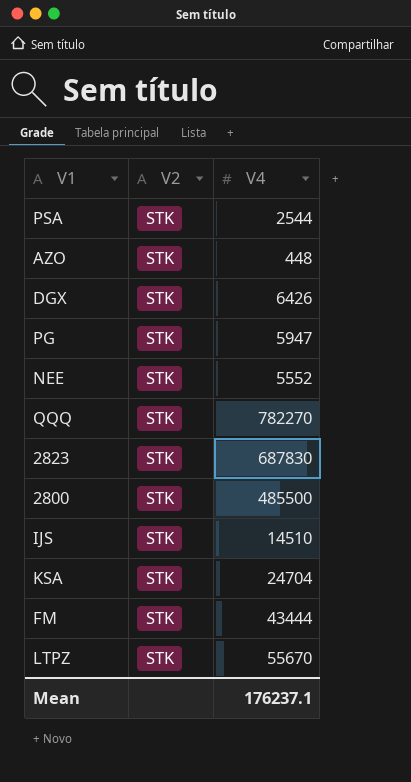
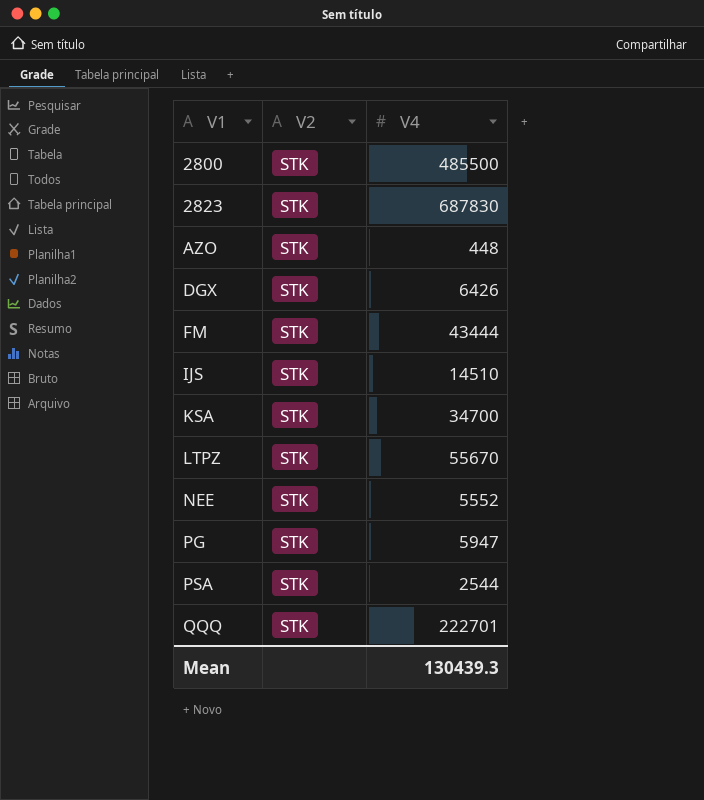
row order: none -> V1 ascending
KSA | V4: 24704 -> 34700
QQQ | V4: 782270 -> 222701
Mean | V4: 176237.1 -> 130439.3

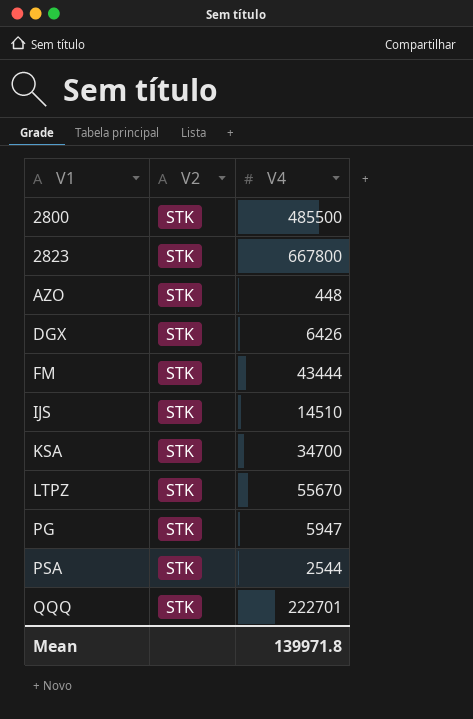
row NEE: STK | 5552 -> none
2823 | V4: 687830 -> 667800
Mean | V4: 130439.3 -> 139971.8

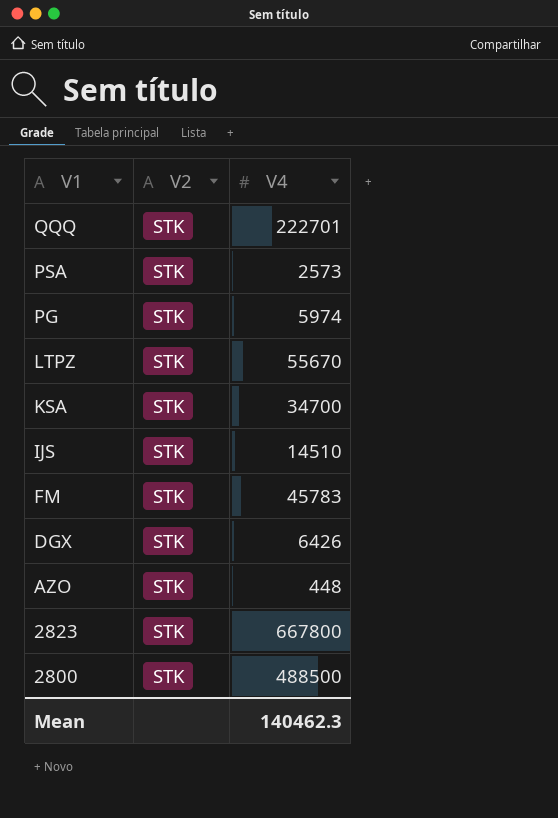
row order: V1 ascending -> V1 descending
PSA | V4: 2544 -> 2573
PG | V4: 5947 -> 5974
FM | V4: 43444 -> 45783
2800 | V4: 485500 -> 488500
Mean | V4: 139971.8 -> 140462.3

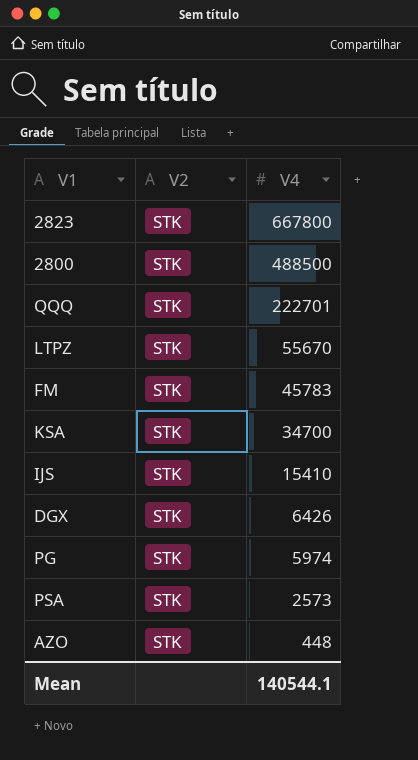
row order: V1 descending -> V4 descending
IJS | V4: 14510 -> 15410
Mean | V4: 140462.3 -> 140544.1

